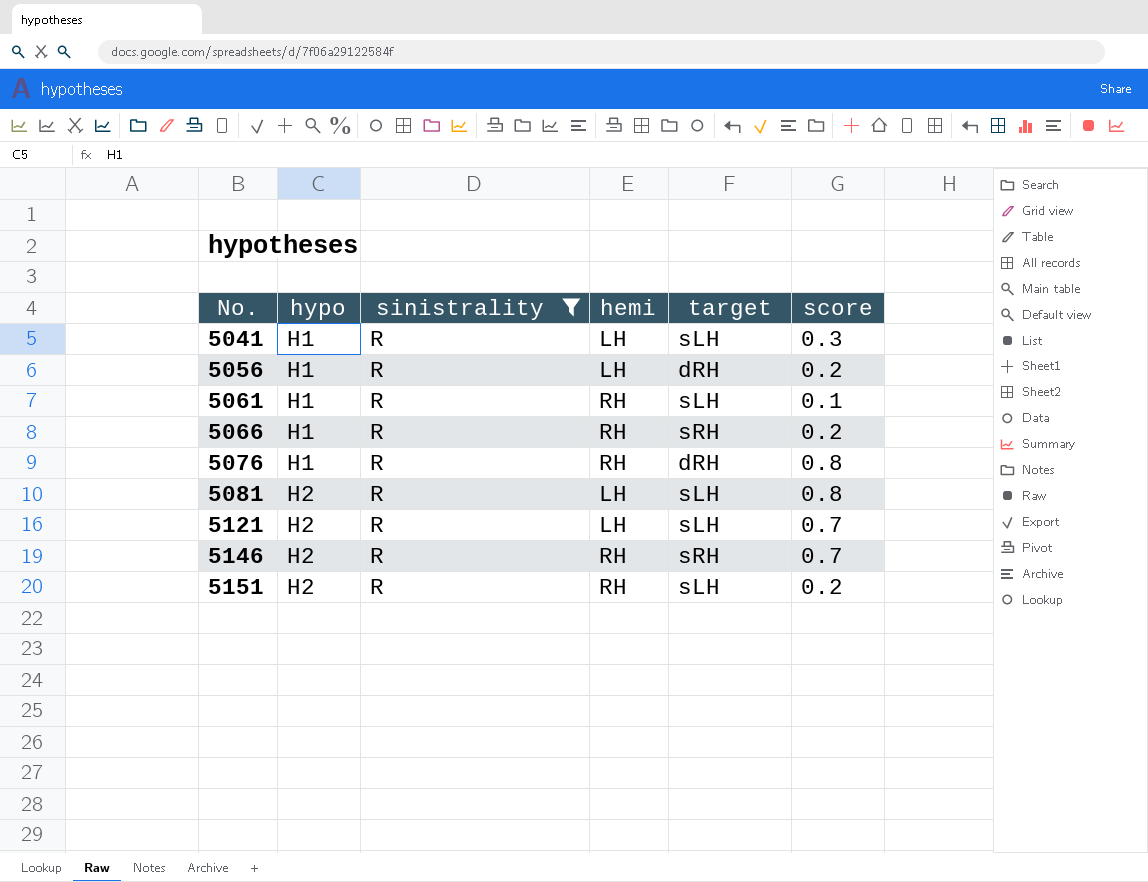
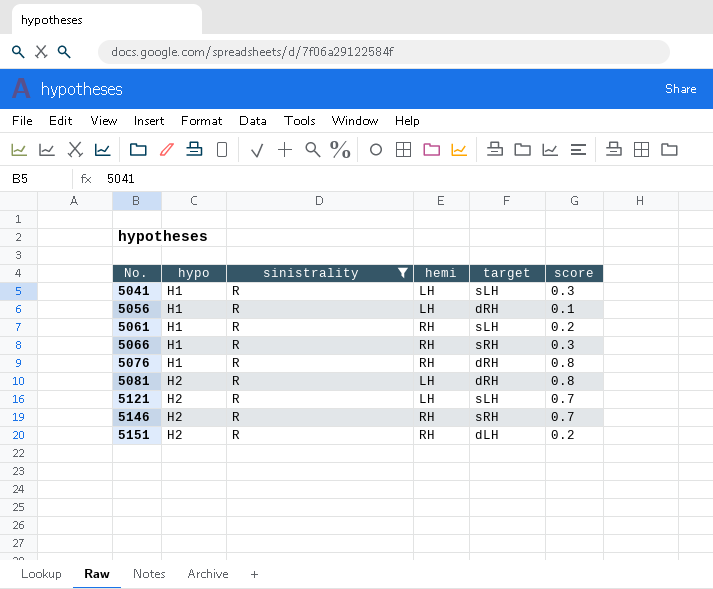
5056 | score: 0.2 -> 0.1
5061 | score: 0.1 -> 0.2
5066 | score: 0.2 -> 0.3
5081 | target: sLH -> dRH
5151 | target: sLH -> dLH

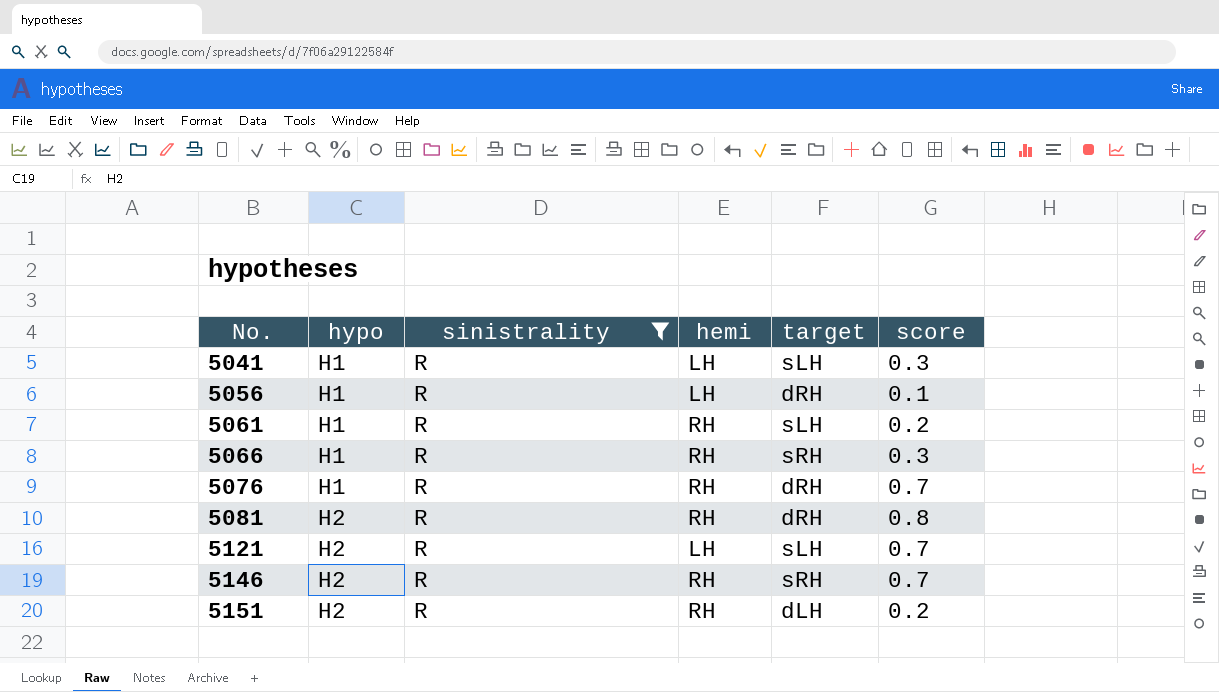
5076 | score: 0.8 -> 0.7
5081 | hemi: LH -> RH

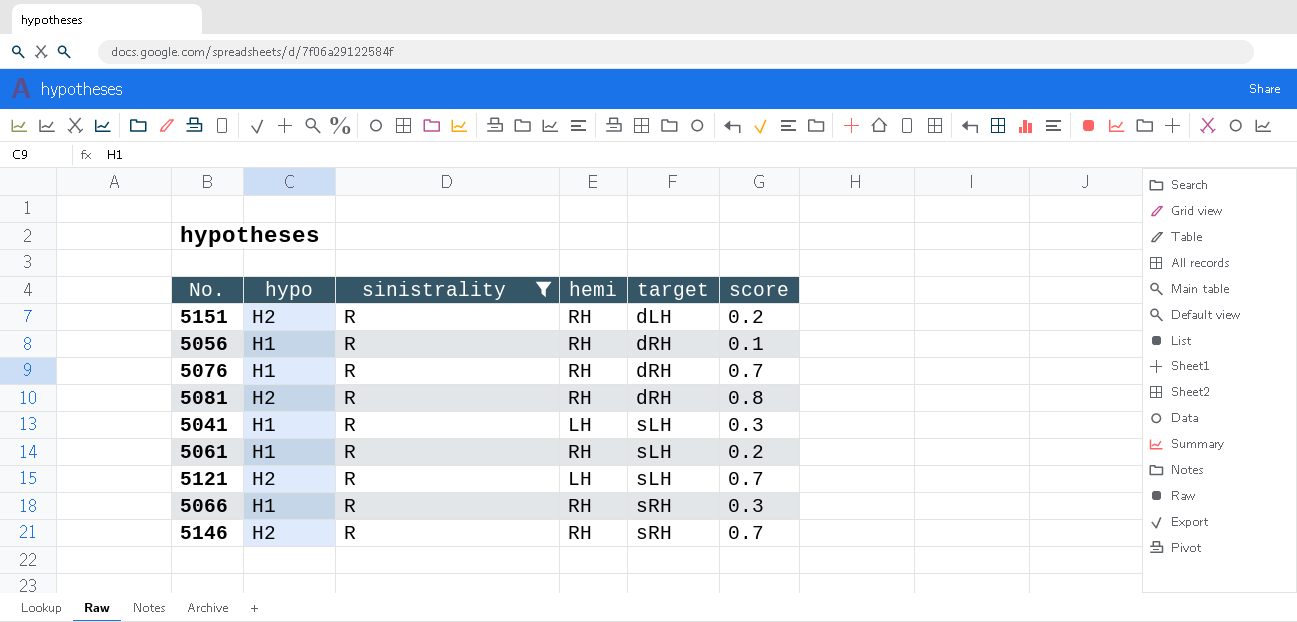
row order: No. ascending -> target ascending
5056 | hemi: LH -> RH

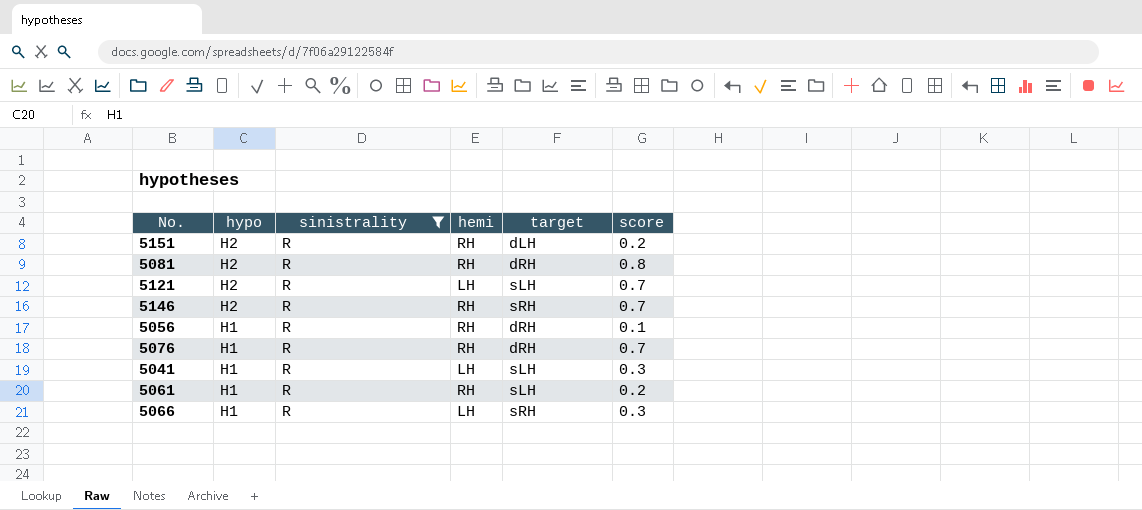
row order: target ascending -> hypo descending
5066 | hemi: RH -> LH

